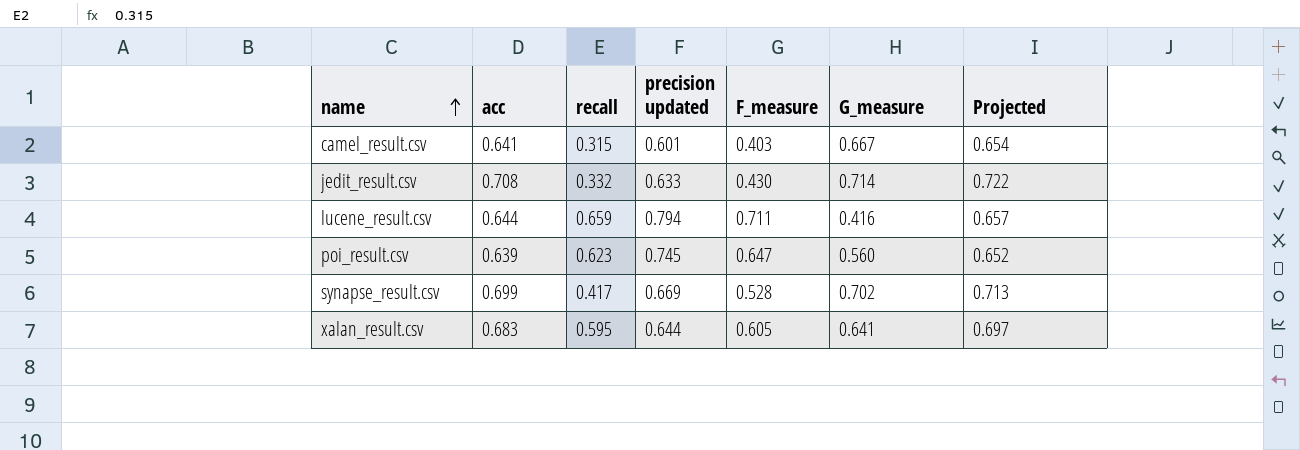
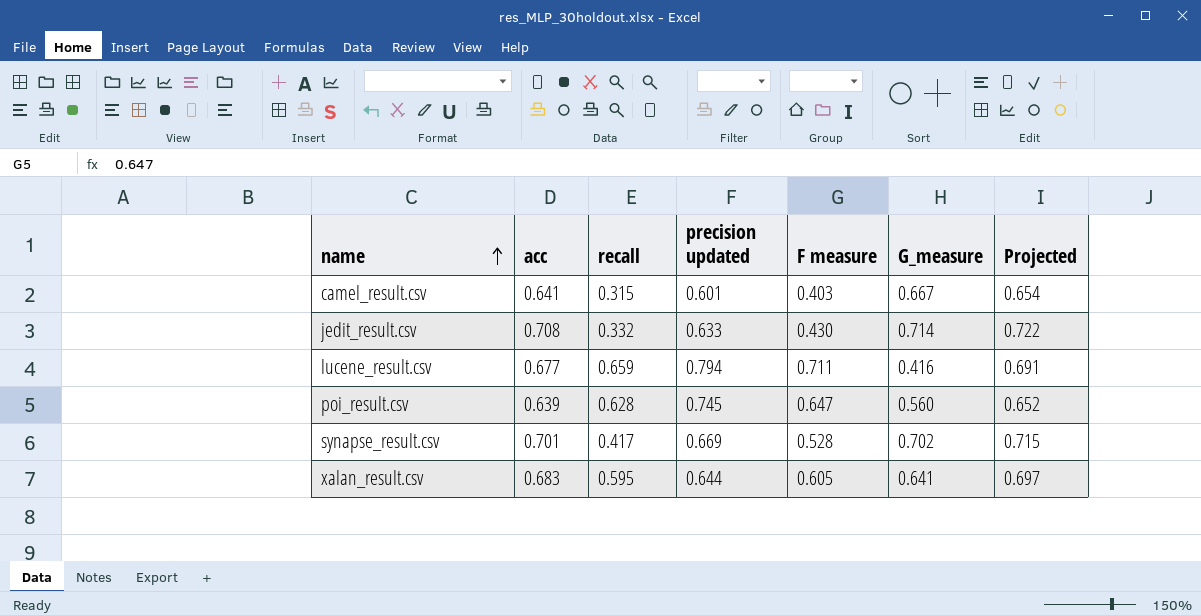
column name: F_measure -> F measure
lucene_result.csv | acc: 0.644 -> 0.677
lucene_result.csv | Projected: 0.657 -> 0.691
poi_result.csv | recall: 0.623 -> 0.628
synapse_result.csv | acc: 0.699 -> 0.701
synapse_result.csv | Projected: 0.713 -> 0.715

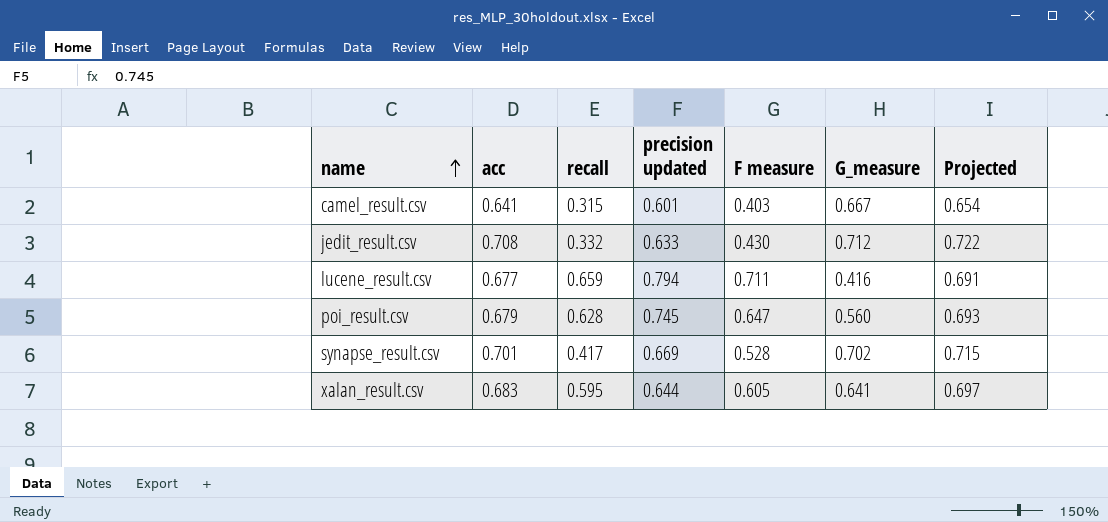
jedit_result.csv | G_measure: 0.714 -> 0.712
poi_result.csv | acc: 0.639 -> 0.679
poi_result.csv | Projected: 0.652 -> 0.693

